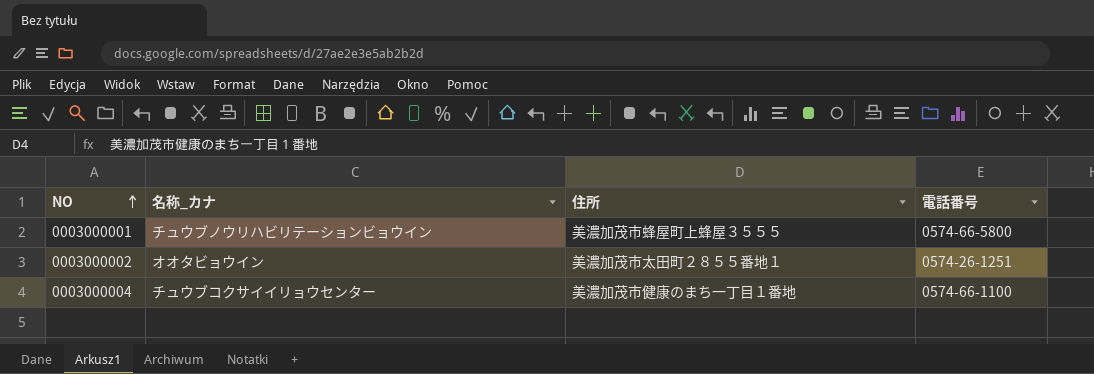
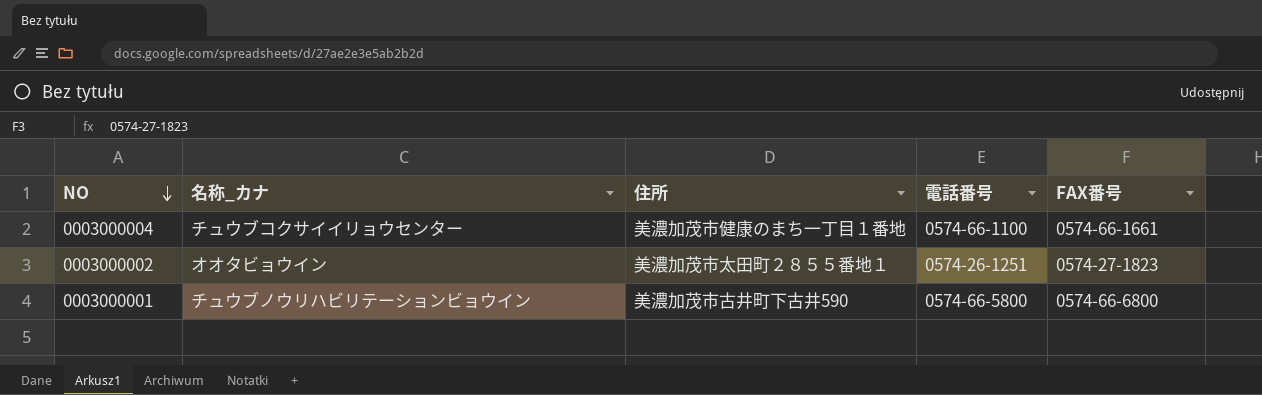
row order: NO ascending -> NO descending
column FAX番号 | position: none -> 5
0003000001 | 住所: 美濃加茂市蜂屋町上蜂屋３５５５ -> 美濃加茂市古井町下古井590

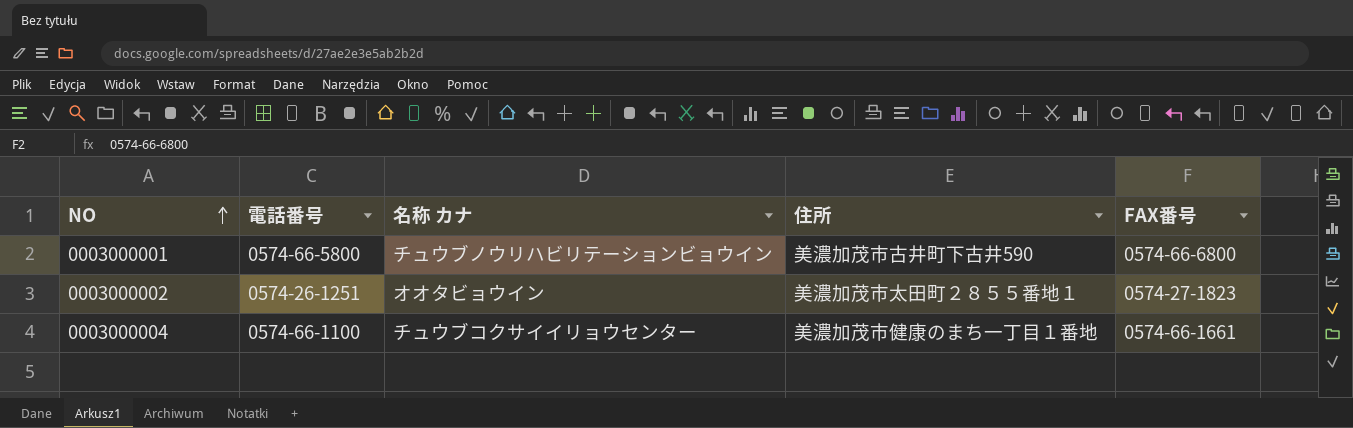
row order: NO descending -> NO ascending
column 電話番号 | position: 4 -> 2
column name: 名称_カナ -> 名称 カナ

